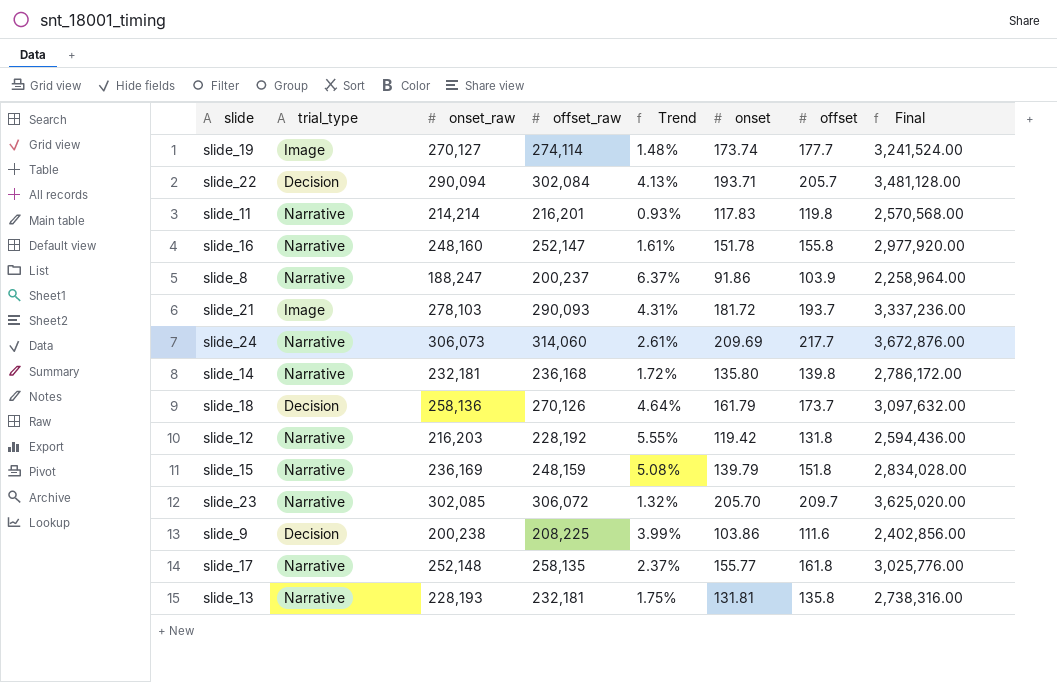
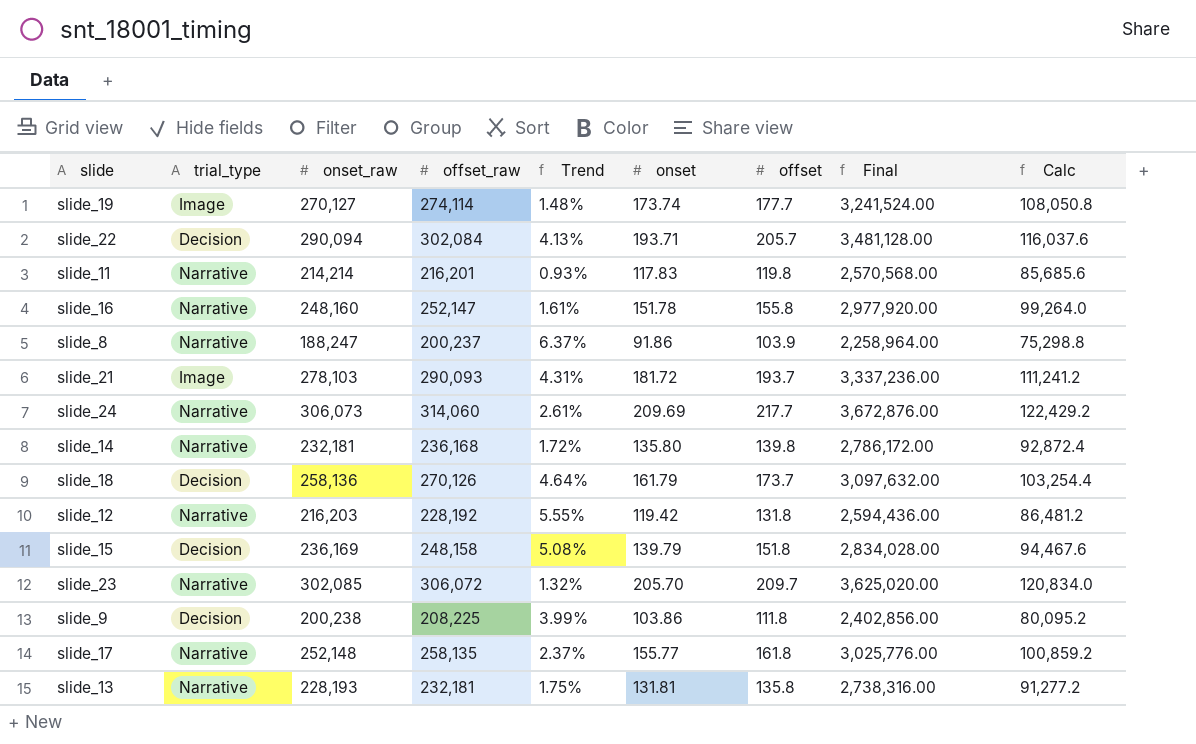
column Calc | formula: none -> [onset_raw] * 0.4
slide_15 | trial_type: Narrative -> Decision
slide_15 | offset_raw: 248,159 -> 248,158
slide_9 | offset: 111.6 -> 111.8

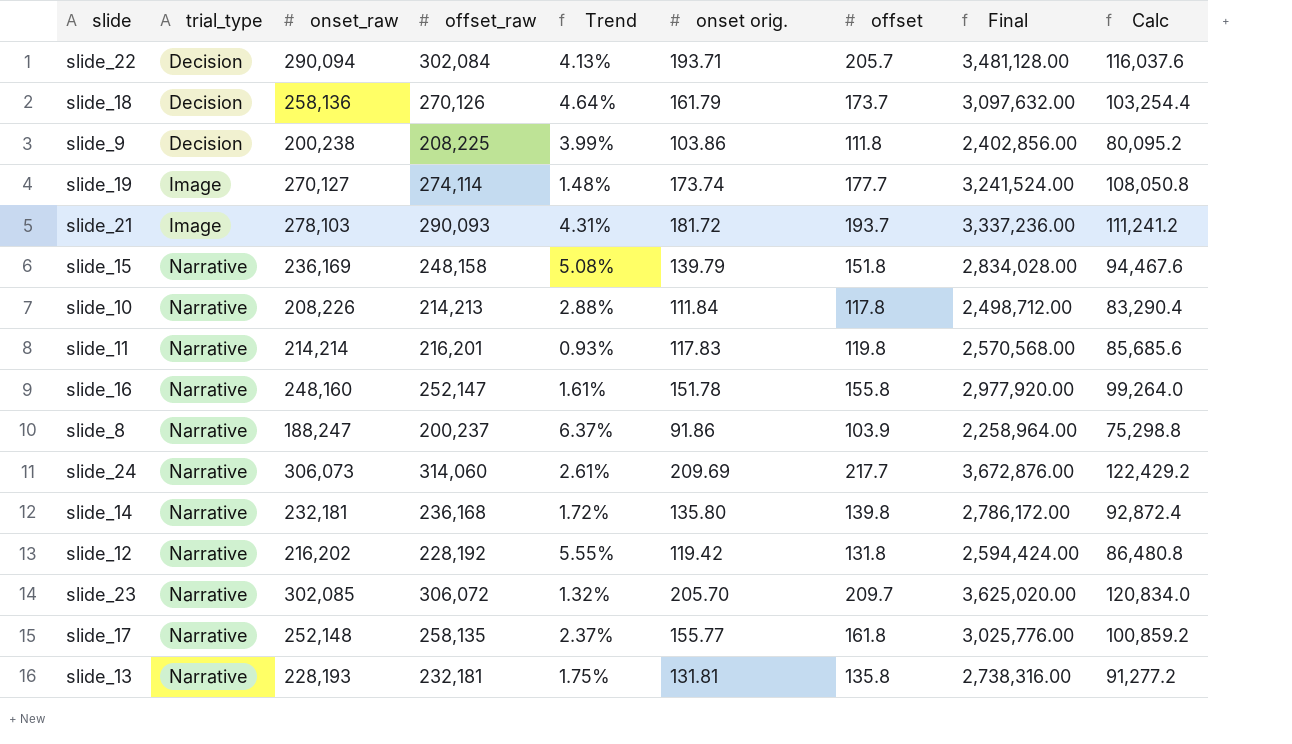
row order: none -> trial_type ascending
column name: onset -> onset orig.
slide_15 | trial_type: Decision -> Narrative
row slide_10: none -> Narrative | 208,226 | 214,213 | 2.88% | 111.84 | 117.8 | 2,498,712.00 | 83,290.4
slide_12 | onset_raw: 216,203 -> 216,202
slide_12 | Final: 2,594,436.00 -> 2,594,424.00
slide_12 | Calc: 86,481.2 -> 86,480.8

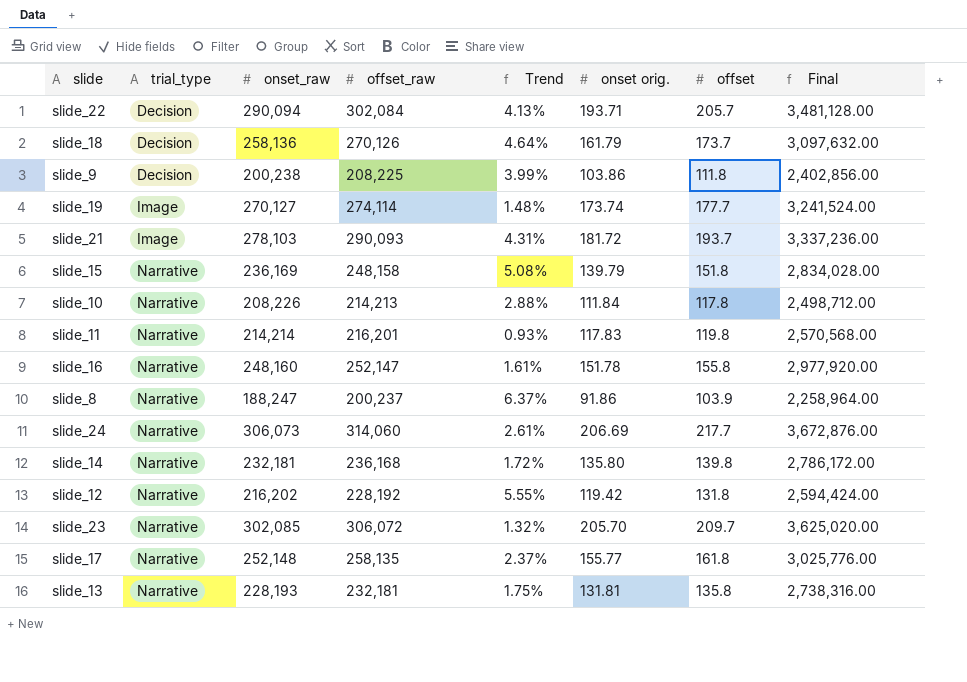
column Calc | formula: [onset_raw] * 0.4 -> none
slide_24 | onset orig.: 209.69 -> 206.69

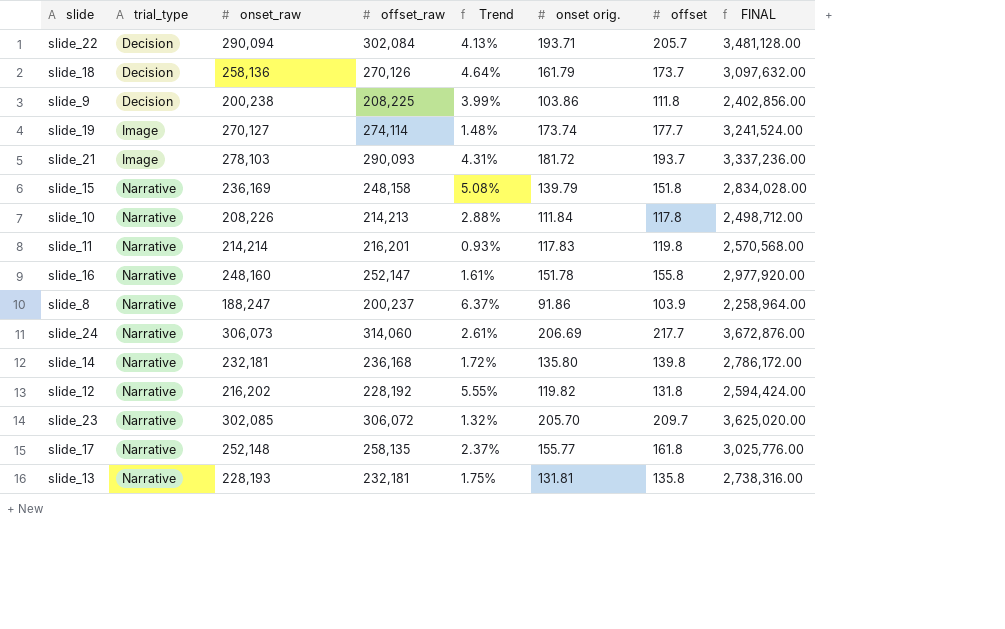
column name: Final -> FINAL
slide_12 | onset orig.: 119.42 -> 119.82

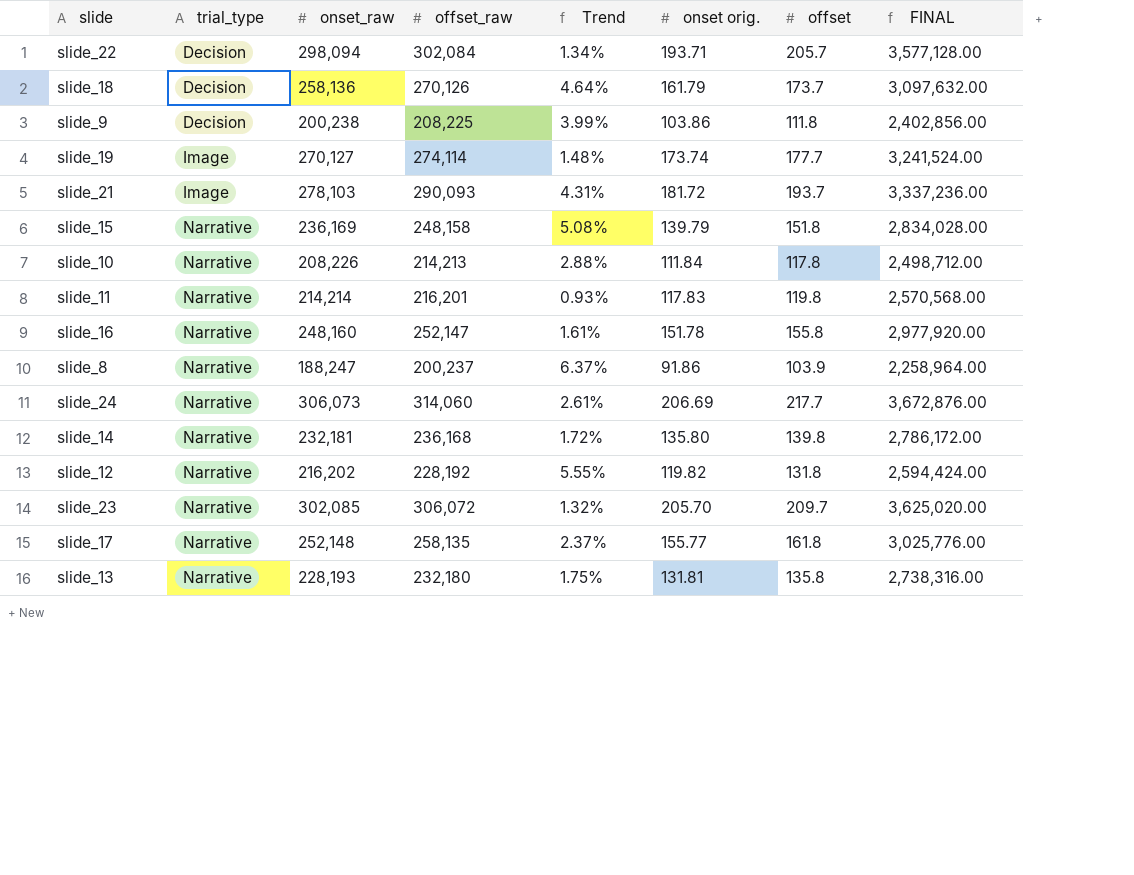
slide_22 | onset_raw: 290,094 -> 298,094
slide_22 | Trend: 4.13% -> 1.34%
slide_22 | FINAL: 3,481,128.00 -> 3,577,128.00
slide_13 | offset_raw: 232,181 -> 232,180

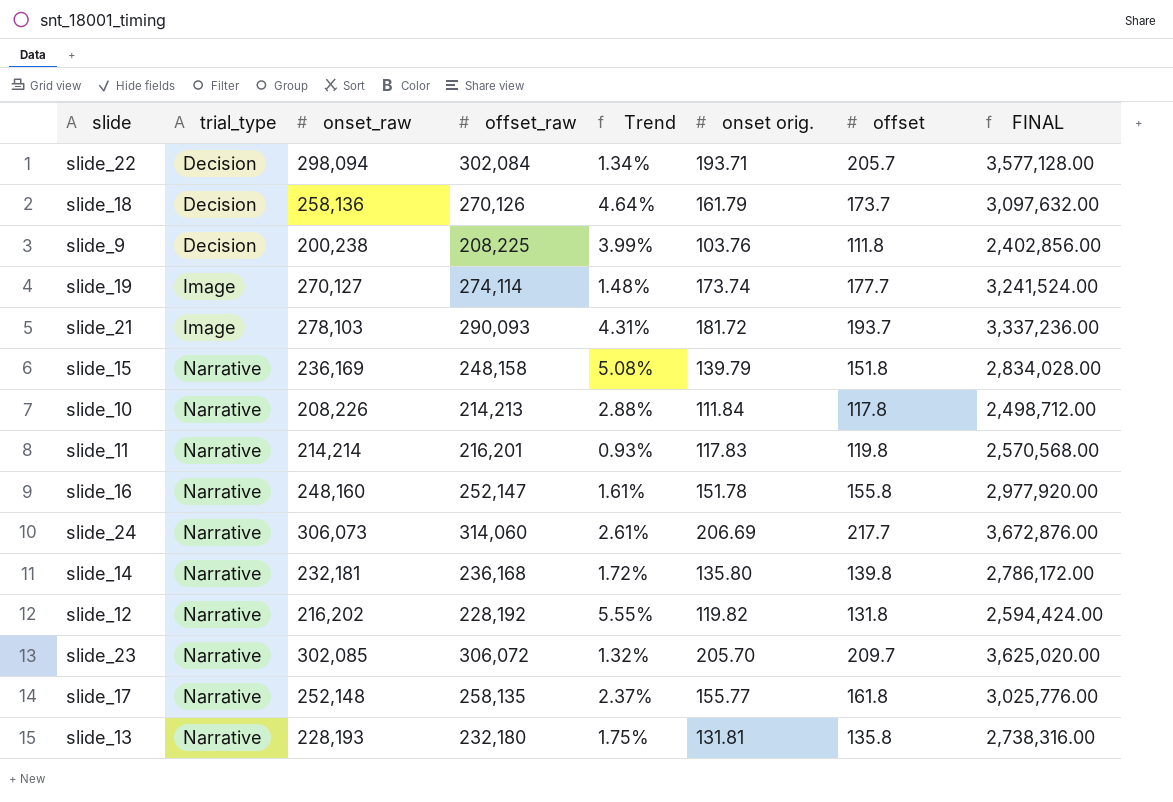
row slide_8: Narrative | 188,247 | 200,237 | 6.37% | 91.86 | 103.9 | 2,258,964.00 -> none
slide_9 | onset orig.: 103.86 -> 103.76

